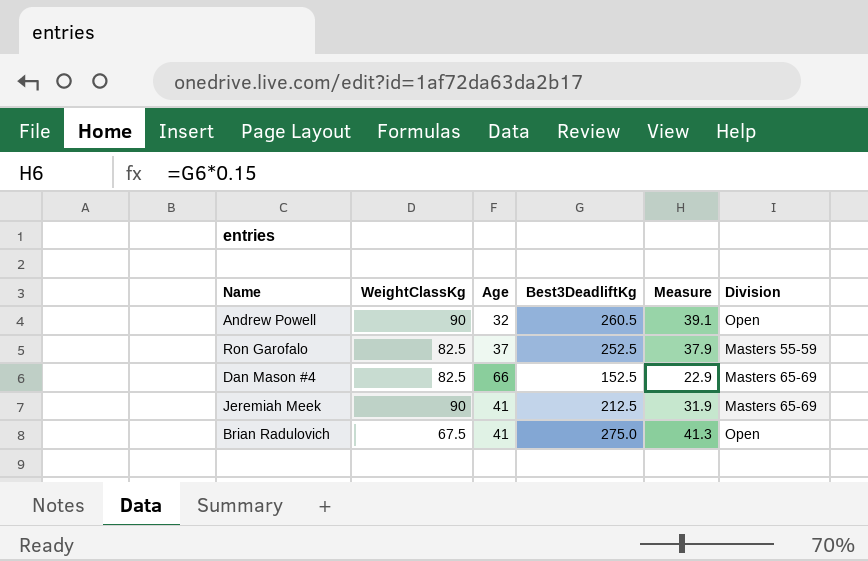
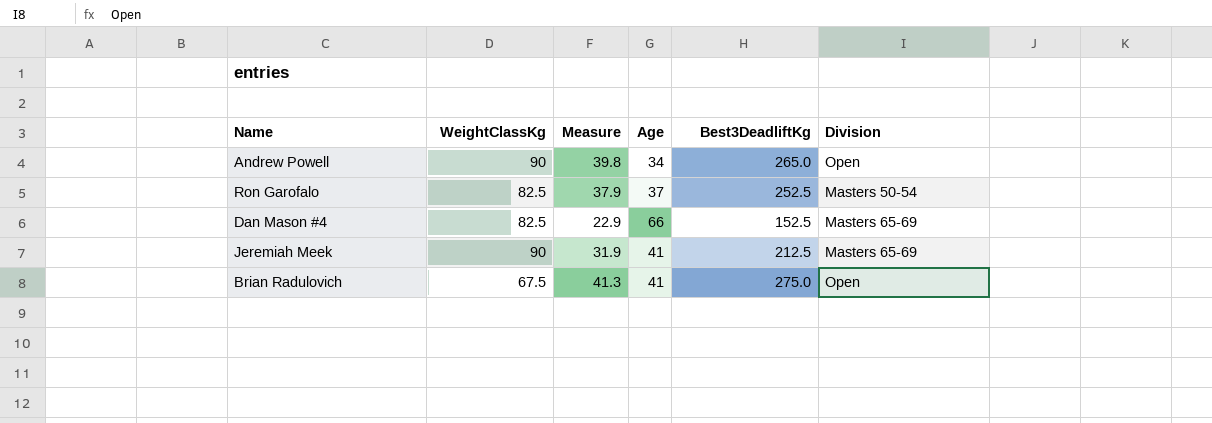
column Measure | position: 5 -> 3
Andrew Powell | Measure: 39.1 -> 39.8
Andrew Powell | Age: 32 -> 34
Andrew Powell | Best3DeadliftKg: 260.5 -> 265.0
Ron Garofalo | Division: Masters 55-59 -> Masters 50-54

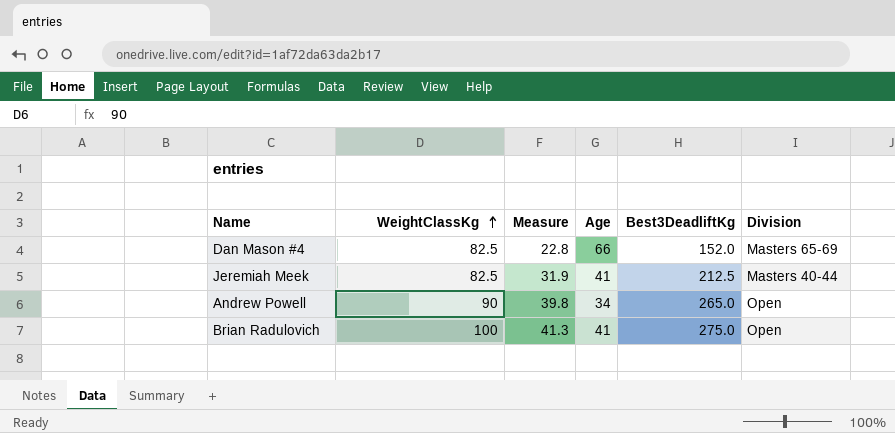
row order: none -> WeightClassKg ascending
row Ron Garofalo: 82.5 | 37.9 | 37 | 252.5 | Masters 50-54 -> none
Dan Mason #4 | Measure: 22.9 -> 22.8
Dan Mason #4 | Best3DeadliftKg: 152.5 -> 152.0
Jeremiah Meek | WeightClassKg: 90 -> 82.5
Jeremiah Meek | Division: Masters 65-69 -> Masters 40-44
Brian Radulovich | WeightClassKg: 67.5 -> 100

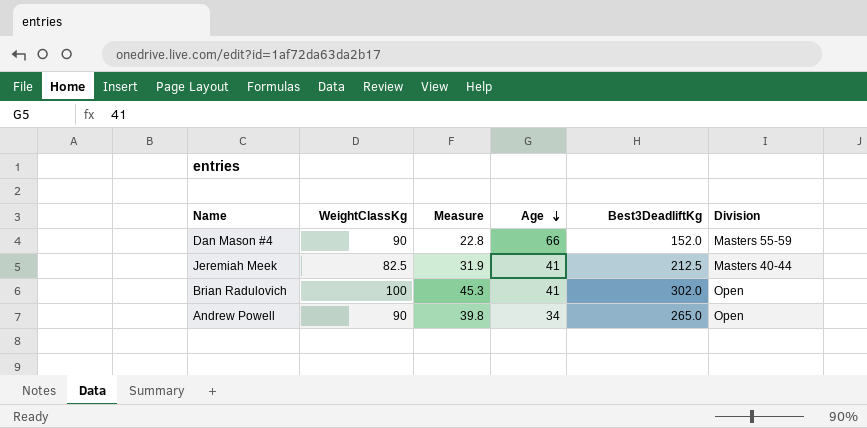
row order: WeightClassKg ascending -> Age descending
Dan Mason #4 | WeightClassKg: 82.5 -> 90
Dan Mason #4 | Division: Masters 65-69 -> Masters 55-59
Brian Radulovich | Measure: 41.3 -> 45.3
Brian Radulovich | Best3DeadliftKg: 275.0 -> 302.0

